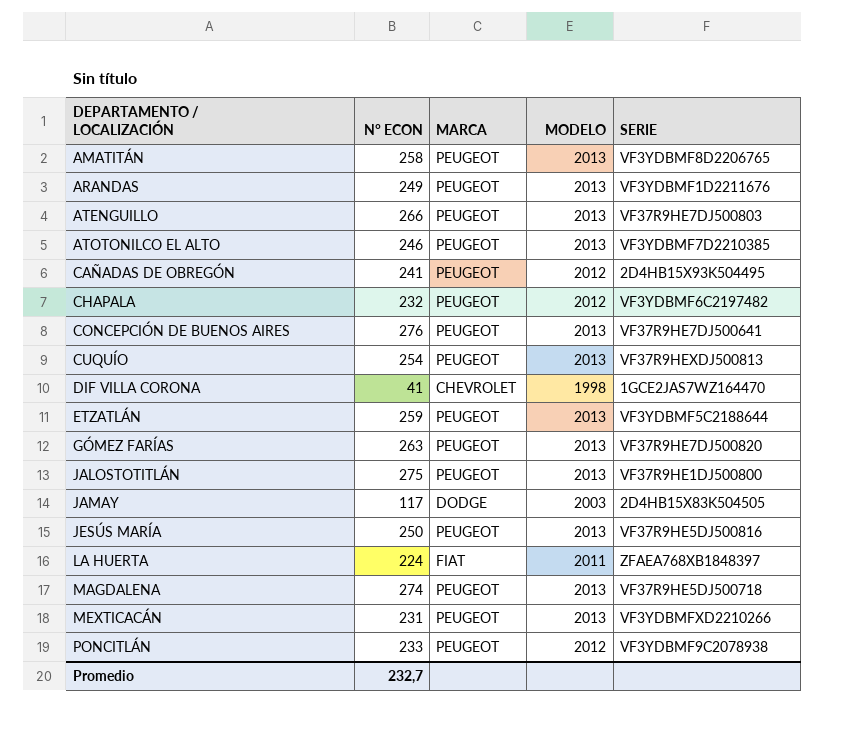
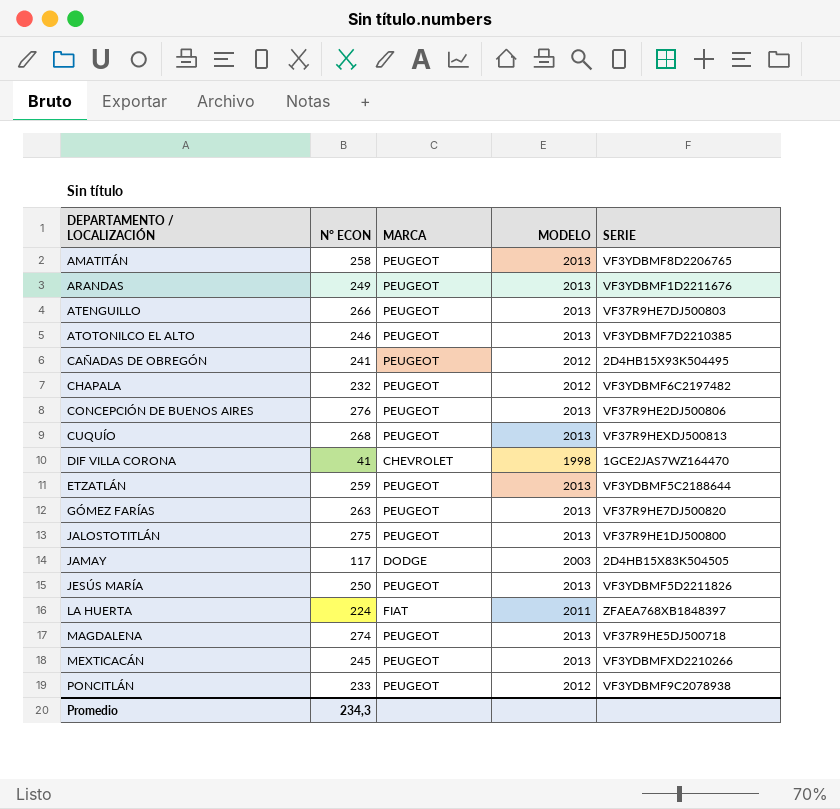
CONCEPCIÓN DE BUENOS AIRES | SERIE: VF37R9HE7DJ500641 -> VF37R9HE2DJ500806
CUQUÍO | N° ECON: 254 -> 268
JESÚS MARÍA | SERIE: VF37R9HE5DJ500816 -> VF3YDBMF5D2211826
MEXTICACÁN | N° ECON: 231 -> 245
Promedio | N° ECON: 232,7 -> 234,3

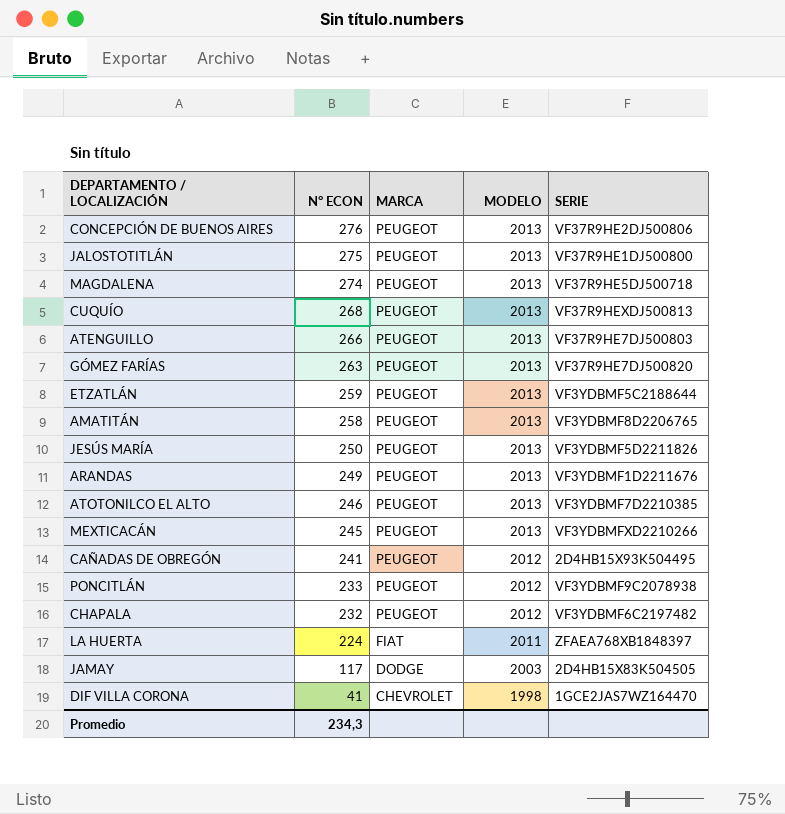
row order: DEPARTAMENTO / LOCALIZACIÓN ascending -> N° ECON descending

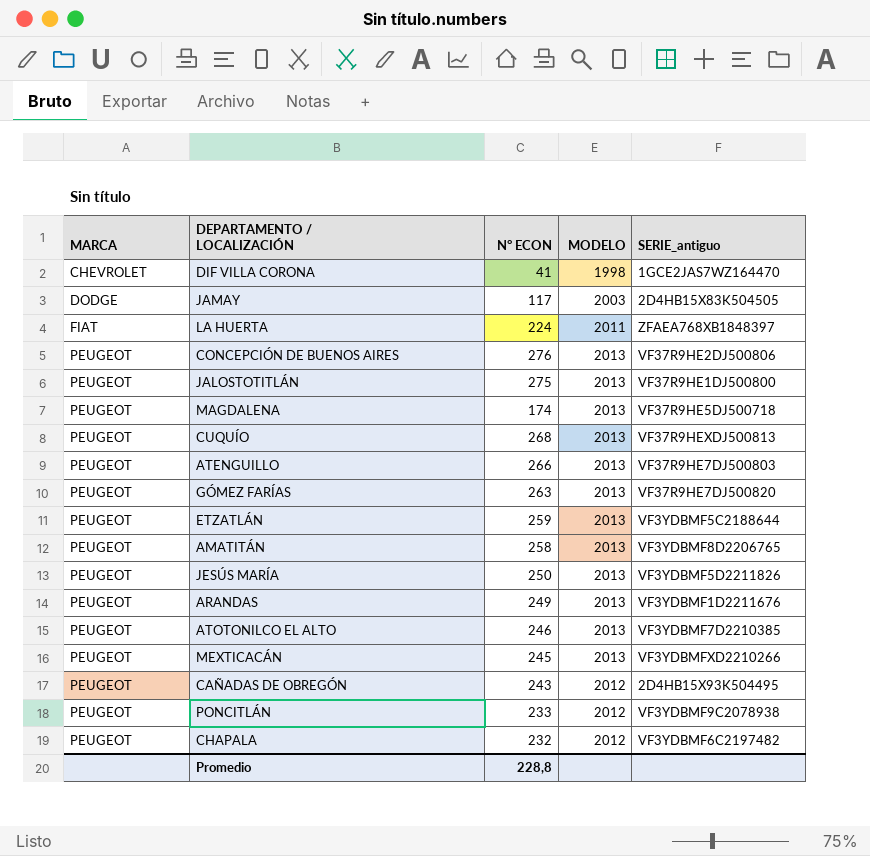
row order: N° ECON descending -> MARCA ascending
column MARCA | position: 3 -> 1
column name: SERIE -> SERIE_antiguo
MAGDALENA | N° ECON: 274 -> 174
CAÑADAS DE OBREGÓN | N° ECON: 241 -> 243
Promedio | N° ECON: 234,3 -> 228,8

